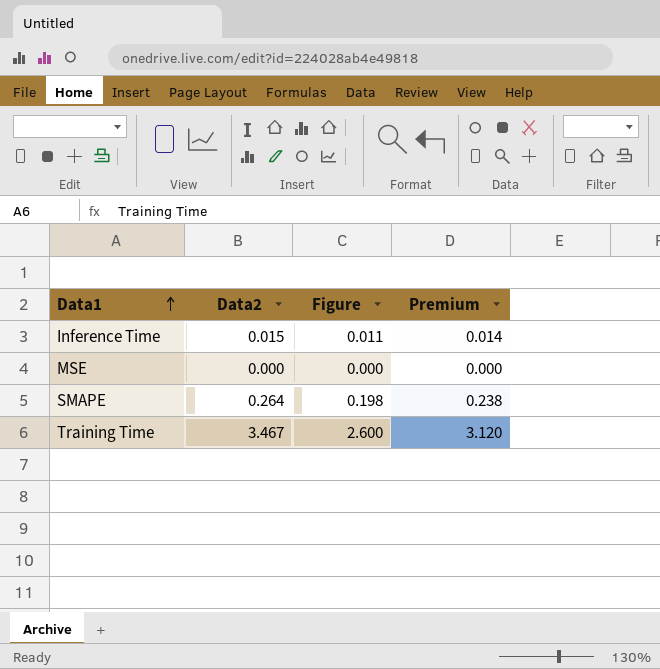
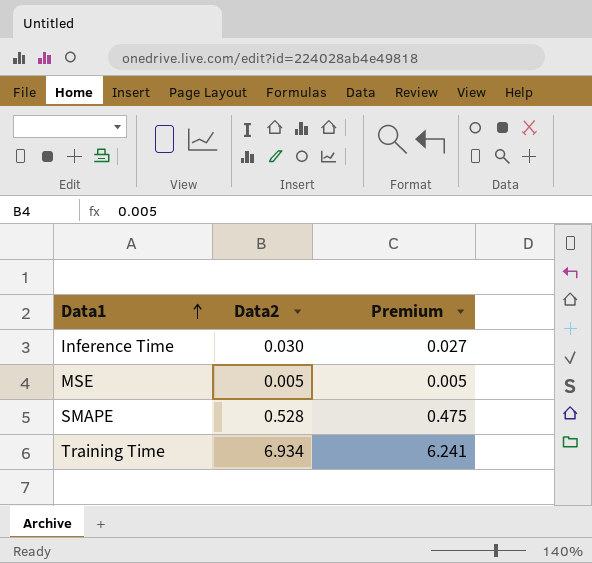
column Figure | formula: [Data2] * 0.75 -> none
Inference Time | Data2: 0.015 -> 0.030
Inference Time | Premium: 0.014 -> 0.027
MSE | Data2: 0.000 -> 0.005
MSE | Premium: 0.000 -> 0.005
SMAPE | Data2: 0.264 -> 0.528
SMAPE | Premium: 0.238 -> 0.475
Training Time | Data2: 3.467 -> 6.934
Training Time | Premium: 3.120 -> 6.241

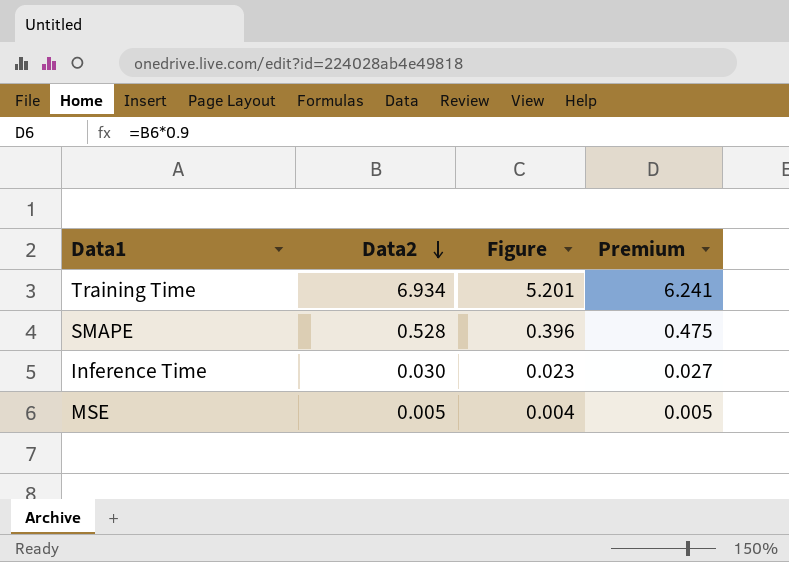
row order: Data1 ascending -> Data2 descending
column Figure | formula: none -> [Data2] * 0.75

